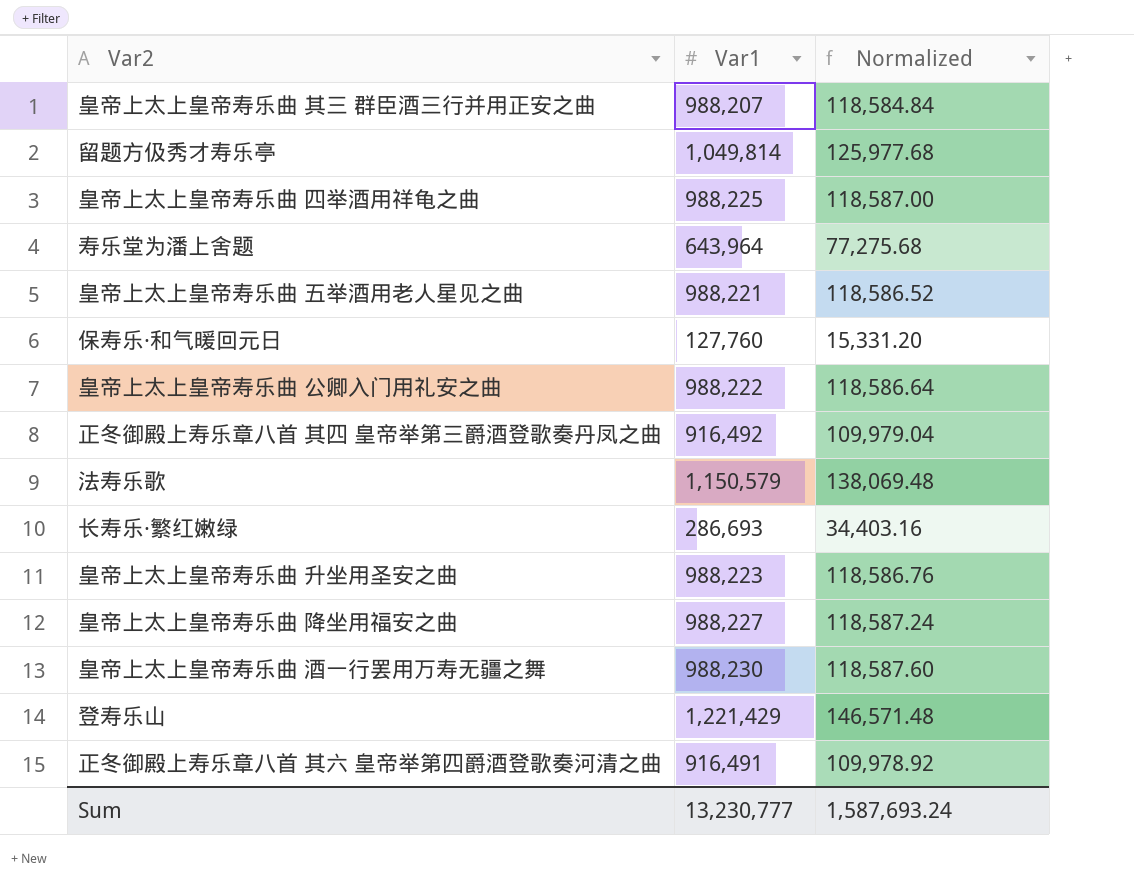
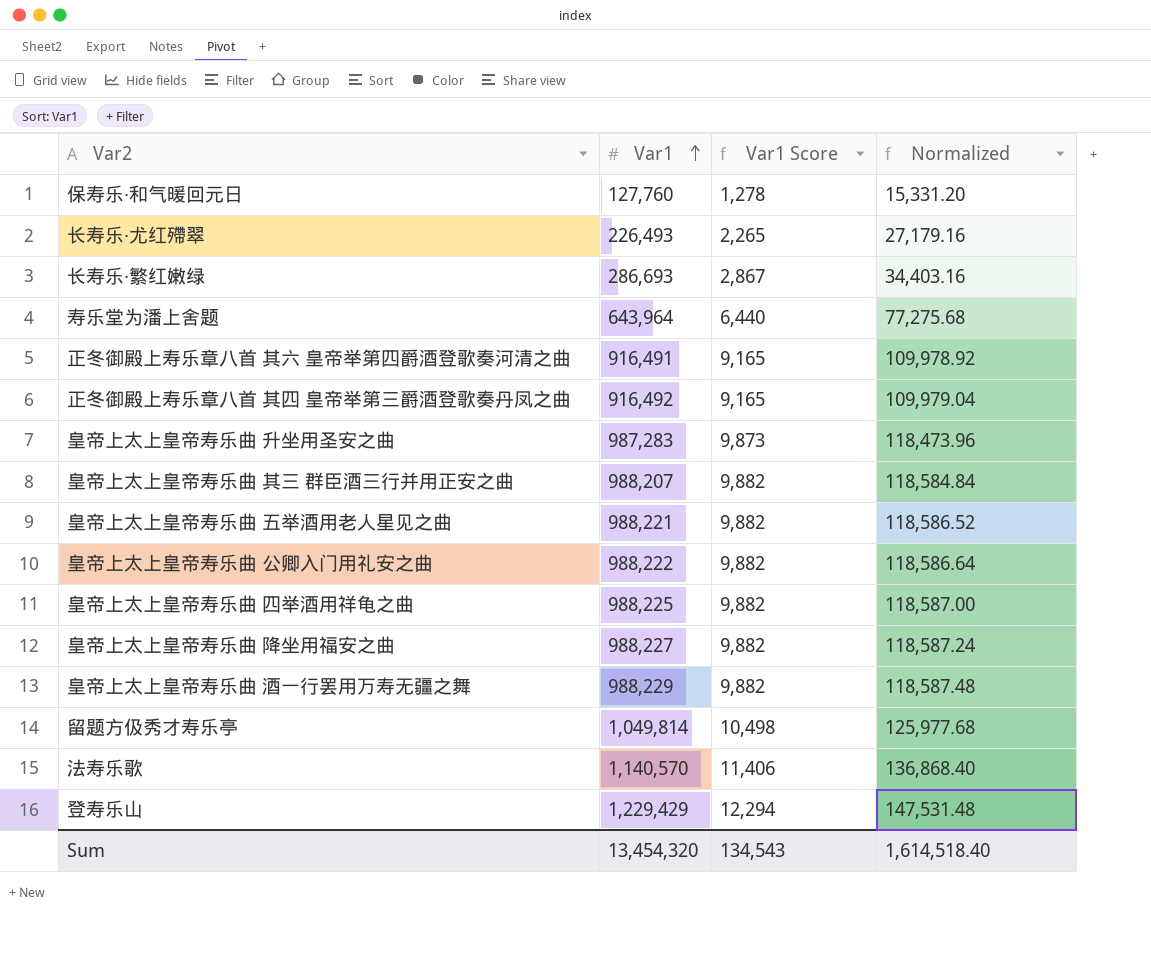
row order: none -> Var1 ascending
column Var1 Score | formula: none -> [Var1] * 0.01
row 长寿乐·尤红殢翠: none -> 226,493 | 2,265 | 27,179.16
皇帝上太上皇帝寿乐曲 升坐用圣安之曲 | Var1: 988,223 -> 987,283
皇帝上太上皇帝寿乐曲 升坐用圣安之曲 | Normalized: 118,586.76 -> 118,473.96
皇帝上太上皇帝寿乐曲 酒一行罢用万寿无疆之舞 | Var1: 988,230 -> 988,229
皇帝上太上皇帝寿乐曲 酒一行罢用万寿无疆之舞 | Normalized: 118,587.60 -> 118,587.48
法寿乐歌 | Var1: 1,150,579 -> 1,140,570
法寿乐歌 | Normalized: 138,069.48 -> 136,868.40
登寿乐山 | Var1: 1,221,429 -> 1,229,429
登寿乐山 | Normalized: 146,571.48 -> 147,531.48
Sum | Var1: 13,230,777 -> 13,454,320
Sum | Normalized: 1,587,693.24 -> 1,614,518.40

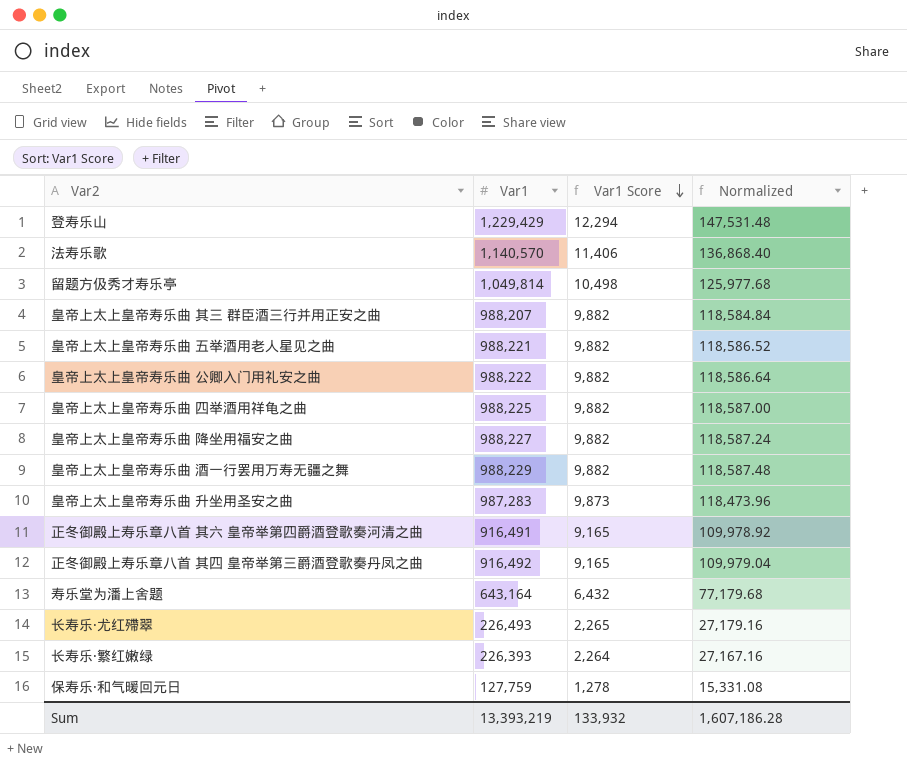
row order: Var1 ascending -> Var1 Score descending
寿乐堂为潘上舍题 | Var1: 643,964 -> 643,164
寿乐堂为潘上舍题 | Var1 Score: 6,440 -> 6,432
寿乐堂为潘上舍题 | Normalized: 77,275.68 -> 77,179.68
长寿乐·繁红嫩绿 | Var1: 286,693 -> 226,393
长寿乐·繁红嫩绿 | Var1 Score: 2,867 -> 2,264
长寿乐·繁红嫩绿 | Normalized: 34,403.16 -> 27,167.16
保寿乐·和气暖回元日 | Var1: 127,760 -> 127,759
保寿乐·和气暖回元日 | Normalized: 15,331.20 -> 15,331.08
Sum | Var1: 13,454,320 -> 13,393,219
Sum | Var1 Score: 134,543 -> 133,932
Sum | Normalized: 1,614,518.40 -> 1,607,186.28

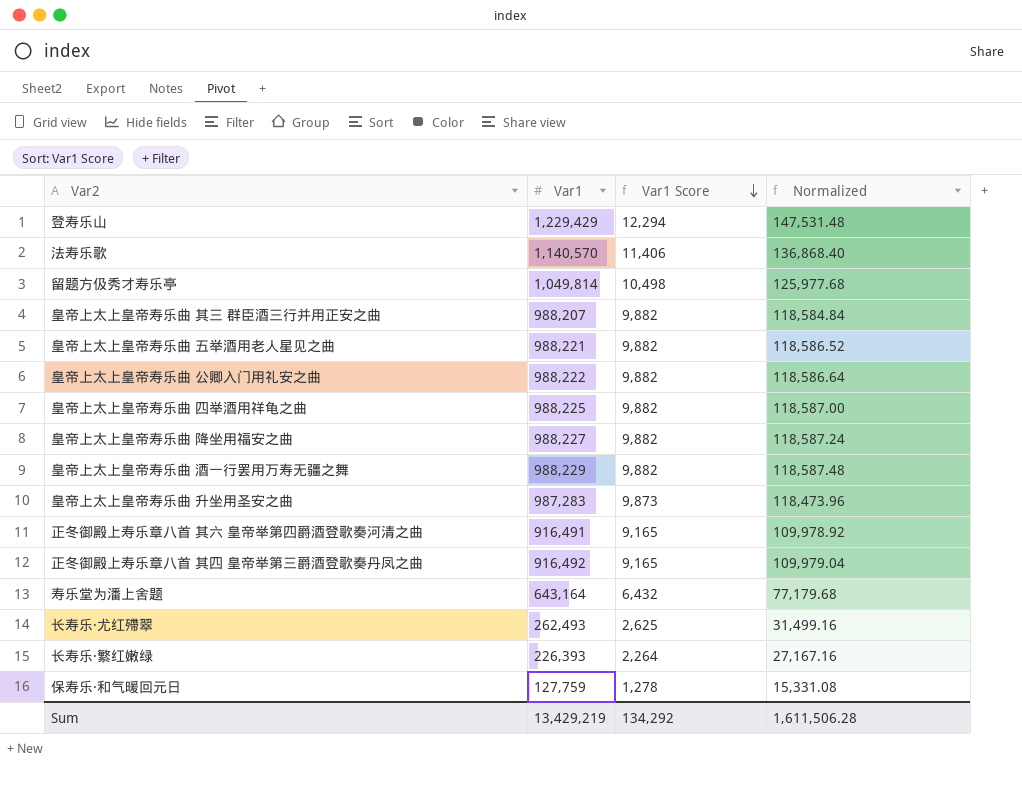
长寿乐·尤红殢翠 | Var1: 226,493 -> 262,493
长寿乐·尤红殢翠 | Var1 Score: 2,265 -> 2,625
长寿乐·尤红殢翠 | Normalized: 27,179.16 -> 31,499.16
Sum | Var1: 13,393,219 -> 13,429,219
Sum | Var1 Score: 133,932 -> 134,292
Sum | Normalized: 1,607,186.28 -> 1,611,506.28

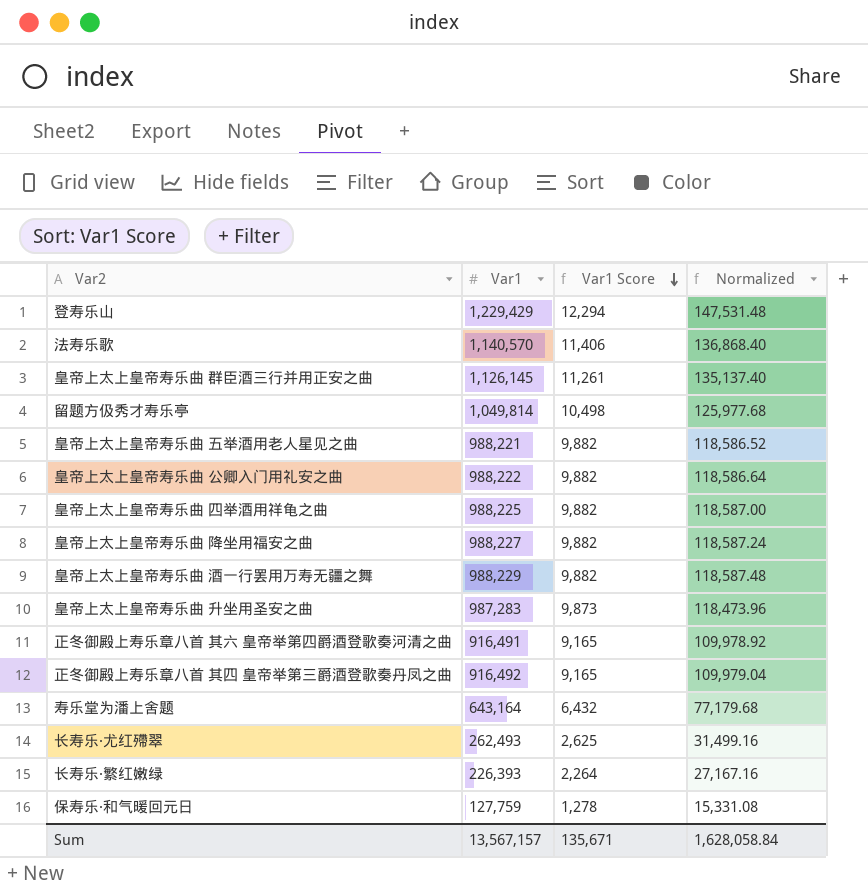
row 皇帝上太上皇帝寿乐曲 其三 群臣酒三行并用正安之曲: 988,207 | 9,882 | 118,584.84 -> none
row 皇帝上太上皇帝寿乐曲 群臣酒三行并用正安之曲: none -> 1,126,145 | 11,261 | 135,137.40
Sum | Var1: 13,429,219 -> 13,567,157
Sum | Var1 Score: 134,292 -> 135,671
Sum | Normalized: 1,611,506.28 -> 1,628,058.84

